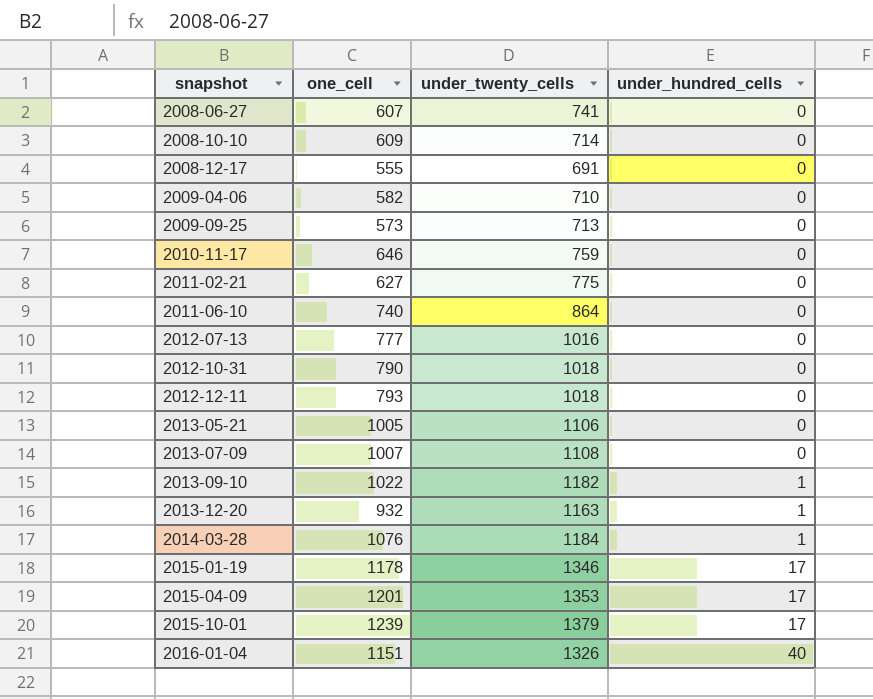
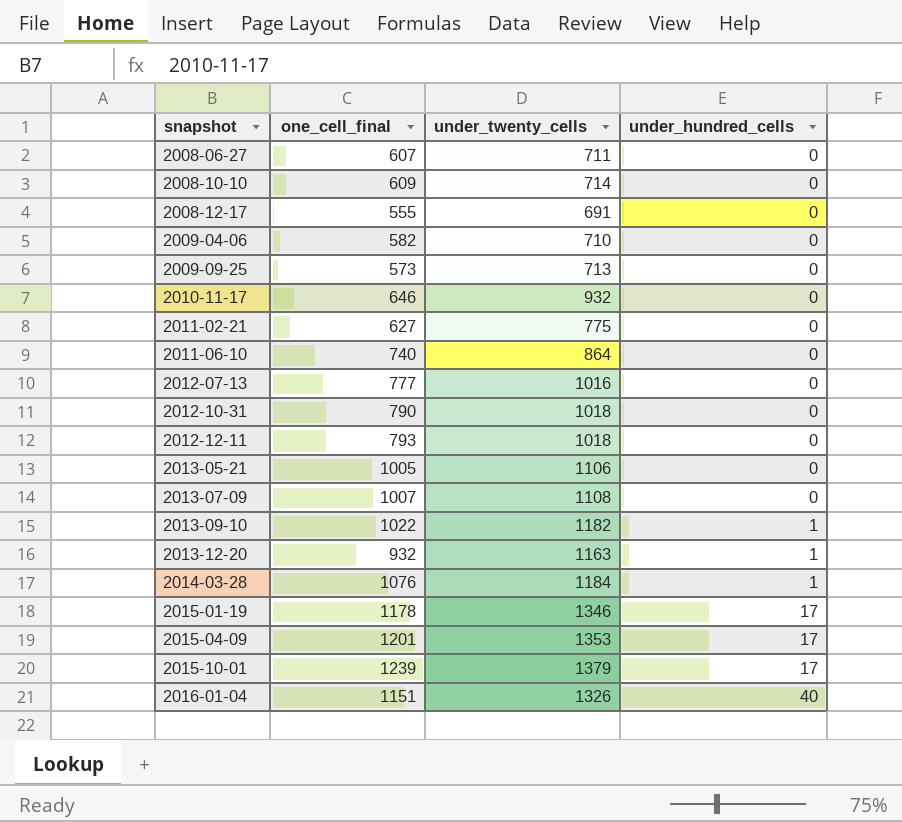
column name: one_cell -> one_cell_final
2008-06-27 | under_twenty_cells: 741 -> 711
2010-11-17 | under_twenty_cells: 759 -> 932

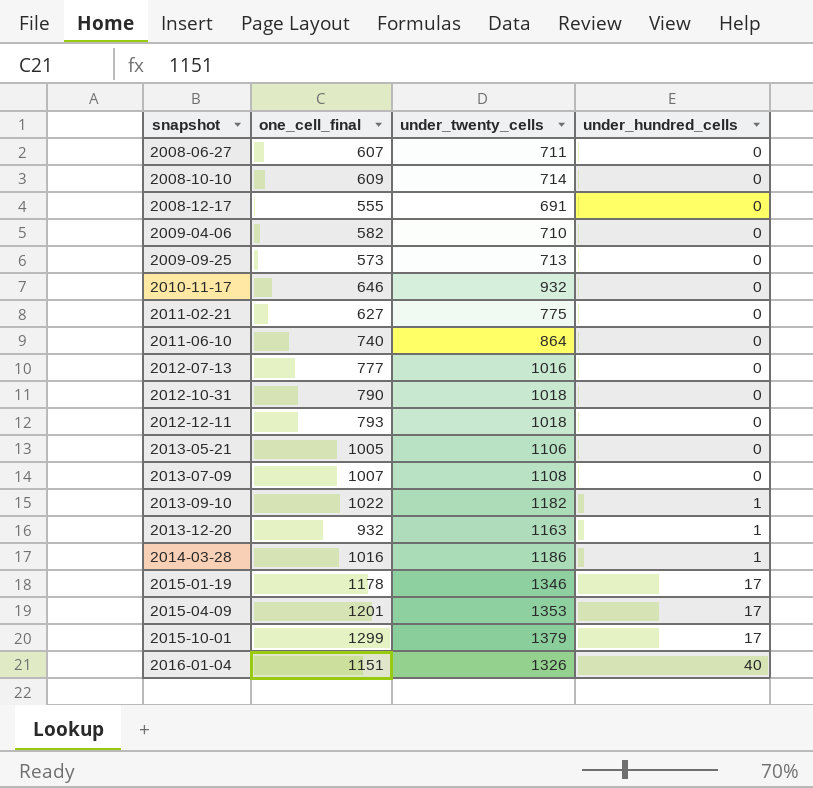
2014-03-28 | one_cell_final: 1076 -> 1016
2014-03-28 | under_twenty_cells: 1184 -> 1186
2015-10-01 | one_cell_final: 1239 -> 1299

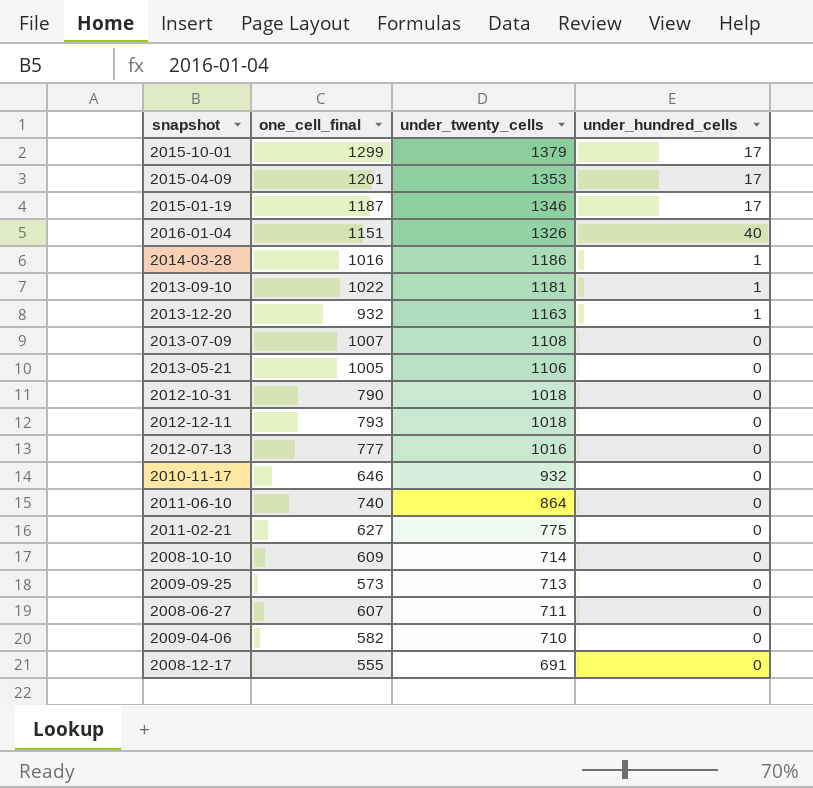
row order: snapshot ascending -> under_twenty_cells descending
2015-01-19 | one_cell_final: 1178 -> 1187
2013-09-10 | under_twenty_cells: 1182 -> 1181

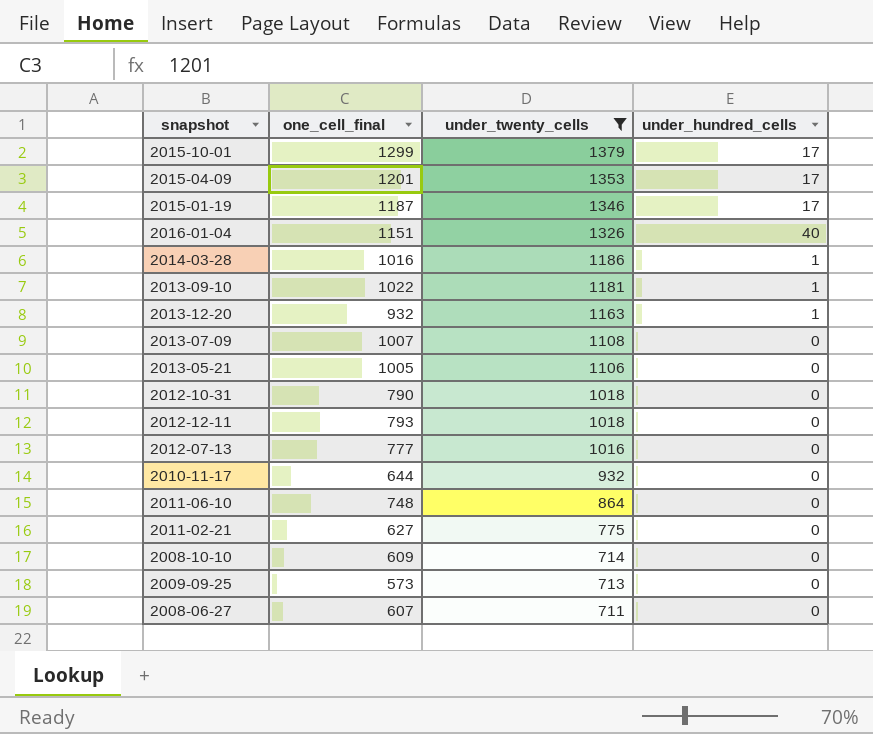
filter: none -> under_twenty_cells >= 711
2010-11-17 | one_cell_final: 646 -> 644
2011-06-10 | one_cell_final: 740 -> 748

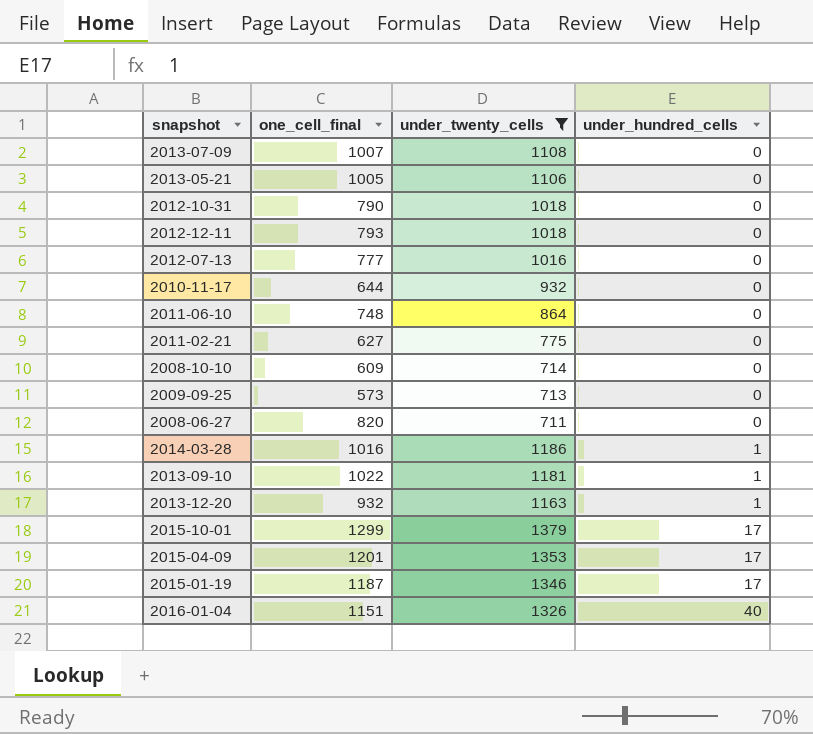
row order: under_twenty_cells descending -> under_hundred_cells ascending
2008-06-27 | one_cell_final: 607 -> 820

